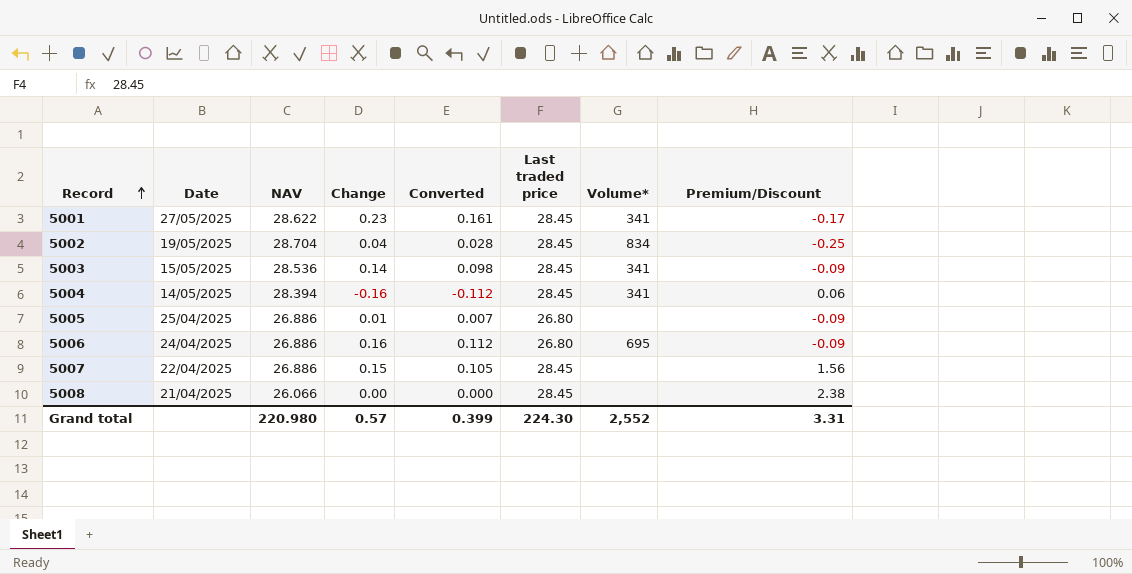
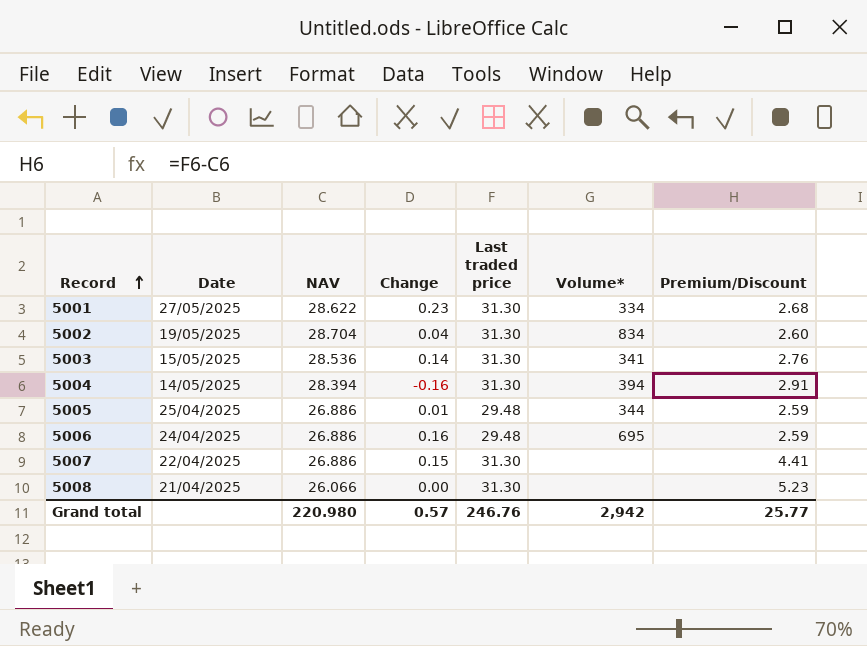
column Converted | formula: [Change] * 0.7 -> none
5001 | Last traded price: 28.45 -> 31.30
5001 | Volume*: 341 -> 334
5001 | Premium/Discount: -0.17 -> 2.68
5002 | Last traded price: 28.45 -> 31.30
5002 | Premium/Discount: -0.25 -> 2.60
5003 | Last traded price: 28.45 -> 31.30
5003 | Premium/Discount: -0.09 -> 2.76
5004 | Last traded price: 28.45 -> 31.30
5004 | Volume*: 341 -> 394
5004 | Premium/Discount: 0.06 -> 2.91
5005 | Last traded price: 26.80 -> 29.48
5005 | Volume*: none -> 344
5005 | Premium/Discount: -0.09 -> 2.59
5006 | Last traded price: 26.80 -> 29.48
5006 | Premium/Discount: -0.09 -> 2.59
5007 | Last traded price: 28.45 -> 31.30
5007 | Premium/Discount: 1.56 -> 4.41
5008 | Last traded price: 28.45 -> 31.30
5008 | Premium/Discount: 2.38 -> 5.23
Grand total | Last traded price: 224.30 -> 246.76
Grand total | Volume*: 2,552 -> 2,942
Grand total | Premium/Discount: 3.31 -> 25.77

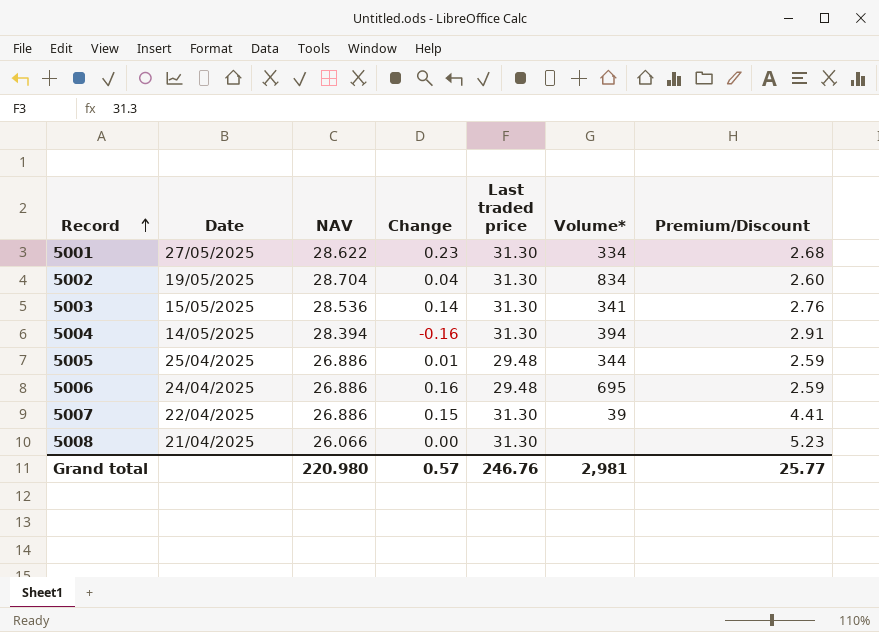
5007 | Volume*: none -> 39
Grand total | Volume*: 2,942 -> 2,981

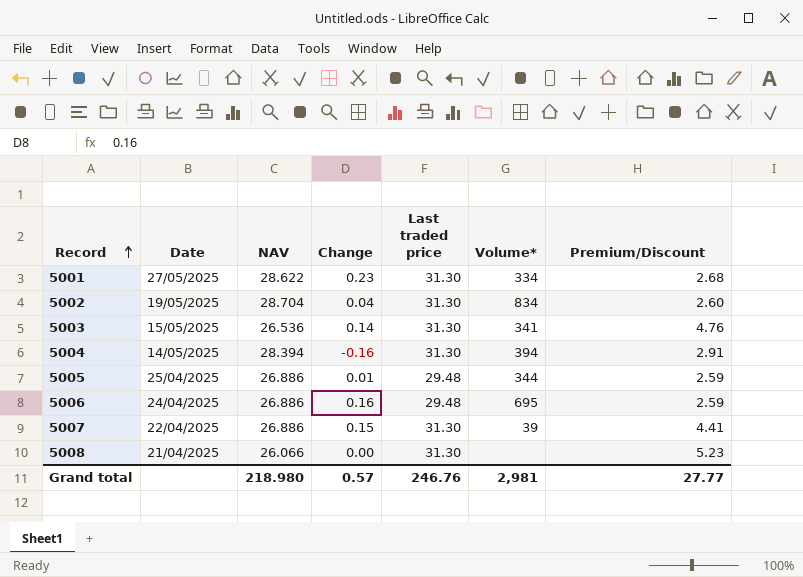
5003 | NAV: 28.536 -> 26.536
5003 | Premium/Discount: 2.76 -> 4.76
Grand total | NAV: 220.980 -> 218.980
Grand total | Premium/Discount: 25.77 -> 27.77

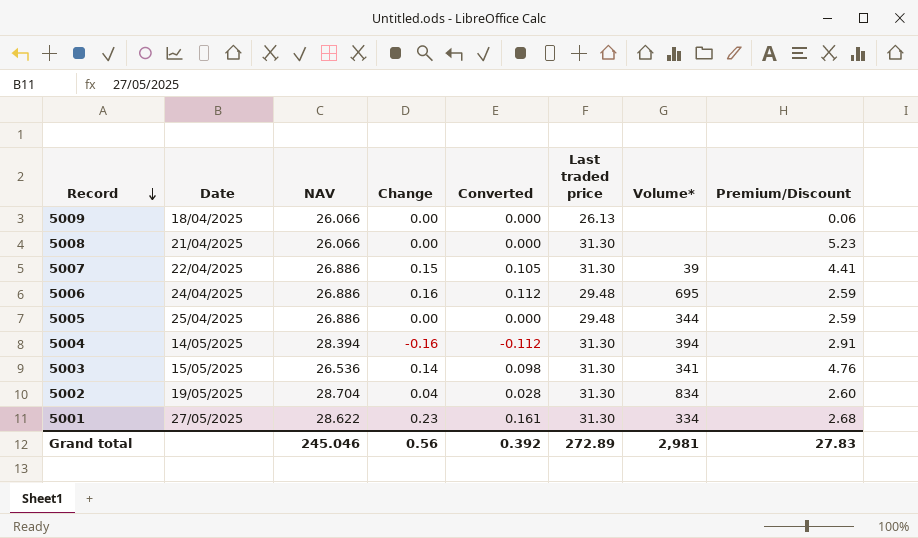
row order: Record ascending -> Record descending
column Converted | formula: none -> [Change] * 0.7
row 5009: none -> 18/04/2025 | 26.066 | 0.00 | 0.000 | 26.13 | none | 0.06
5005 | Change: 0.01 -> 0.00
Grand total | NAV: 218.980 -> 245.046
Grand total | Change: 0.57 -> 0.56
Grand total | Last traded price: 246.76 -> 272.89
Grand total | Premium/Discount: 27.77 -> 27.83

